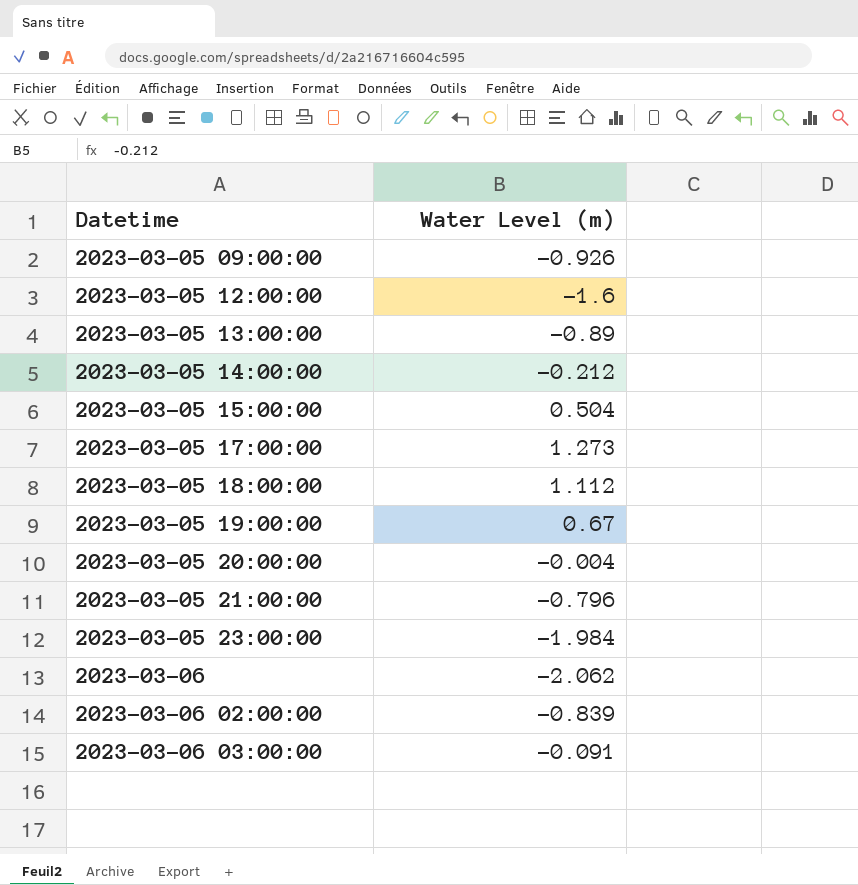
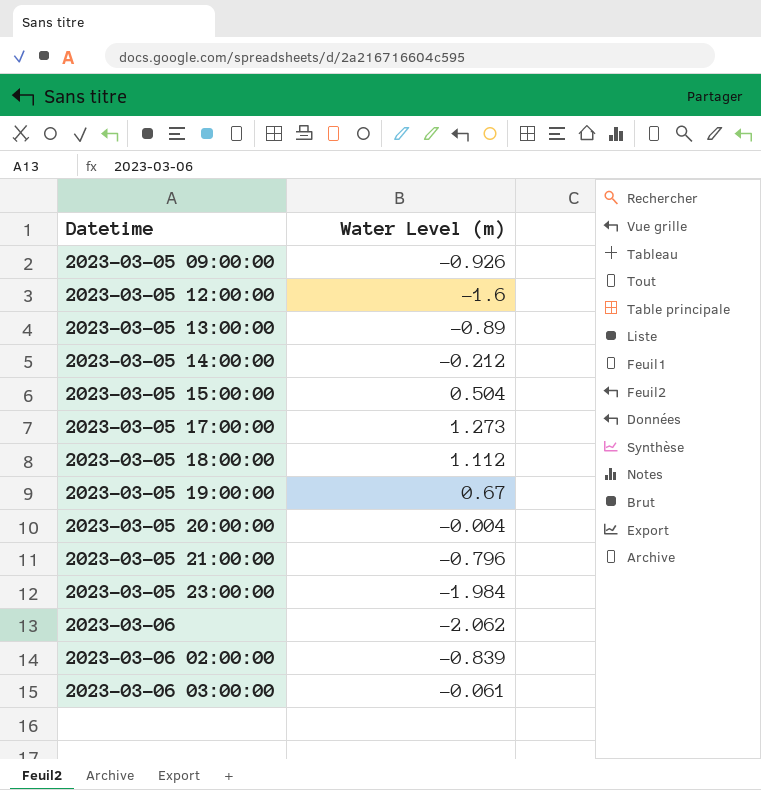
2023-03-06 03:00:00 | Water Level (m): -0.091 -> -0.061

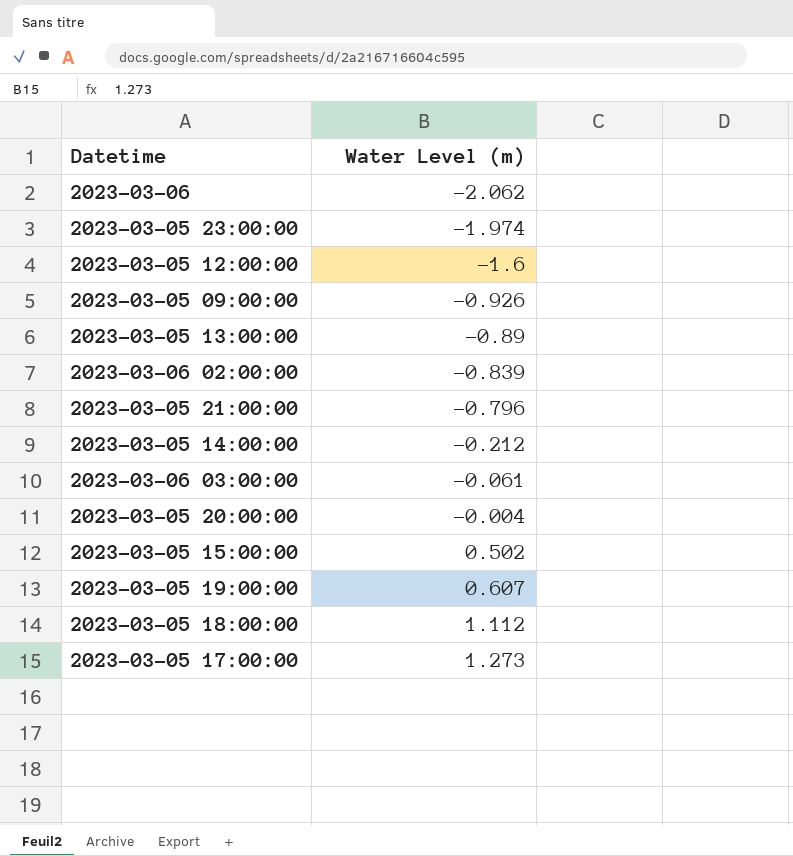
row order: Datetime ascending -> Water Level (m) ascending
2023-03-05 23:00:00 | Water Level (m): -1.984 -> -1.974
2023-03-05 15:00:00 | Water Level (m): 0.504 -> 0.502
2023-03-05 19:00:00 | Water Level (m): 0.67 -> 0.607

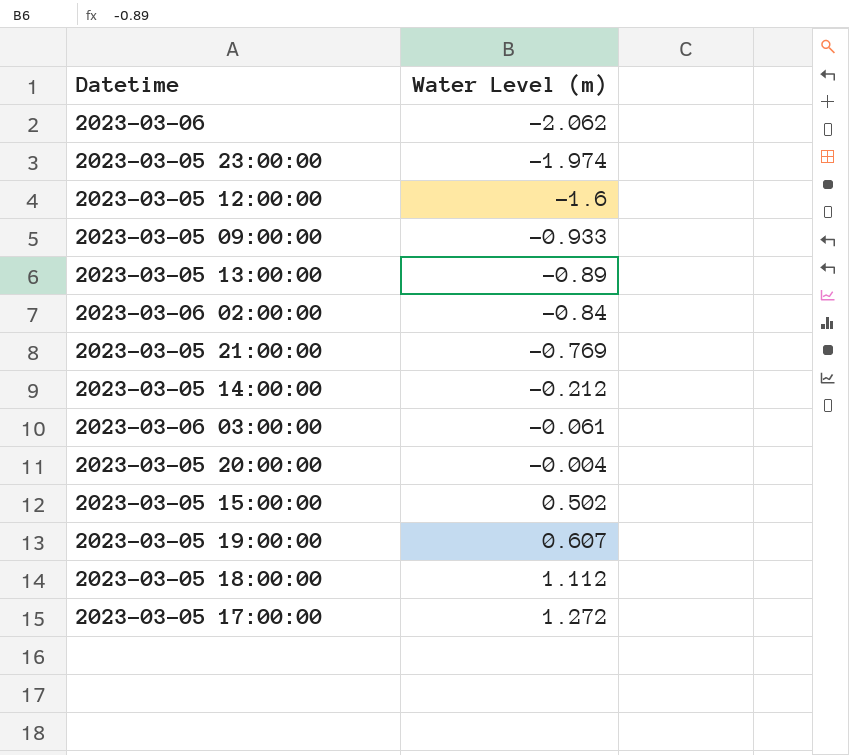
2023-03-05 09:00:00 | Water Level (m): -0.926 -> -0.933
2023-03-06 02:00:00 | Water Level (m): -0.839 -> -0.84
2023-03-05 21:00:00 | Water Level (m): -0.796 -> -0.769
2023-03-05 17:00:00 | Water Level (m): 1.273 -> 1.272

